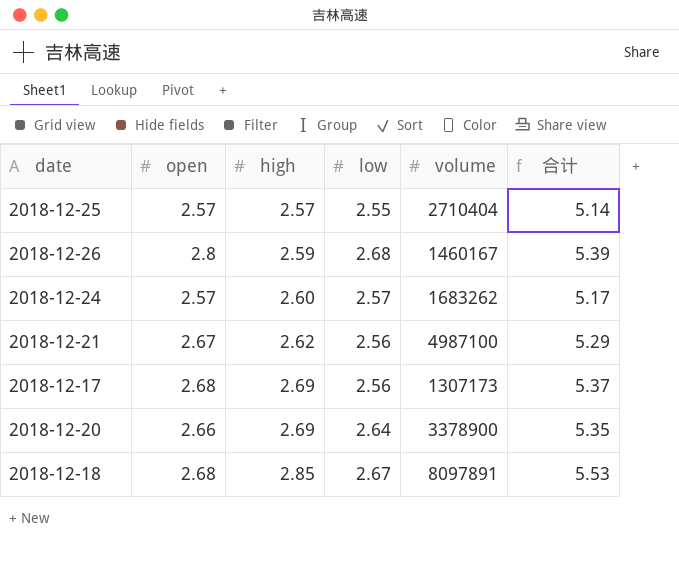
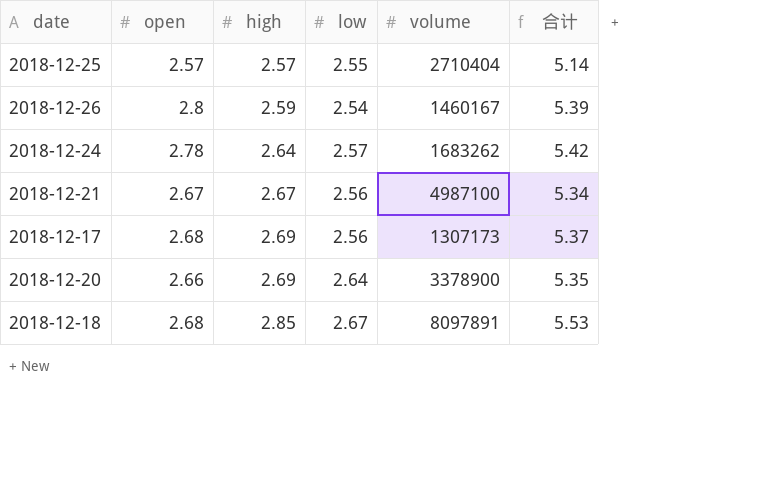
2018-12-26 | low: 2.68 -> 2.54
2018-12-24 | open: 2.57 -> 2.78
2018-12-24 | high: 2.60 -> 2.64
2018-12-24 | 合计: 5.17 -> 5.42
2018-12-21 | high: 2.62 -> 2.67
2018-12-21 | 合计: 5.29 -> 5.34

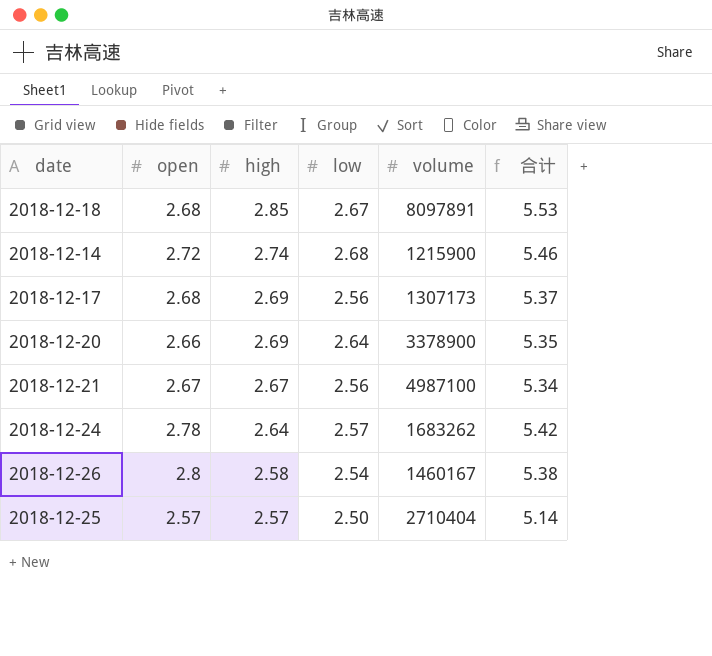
row order: high ascending -> high descending
row 2018-12-14: none -> 2.72 | 2.74 | 2.68 | 1215900 | 5.46
2018-12-26 | high: 2.59 -> 2.58
2018-12-26 | 合计: 5.39 -> 5.38
2018-12-25 | low: 2.55 -> 2.50

